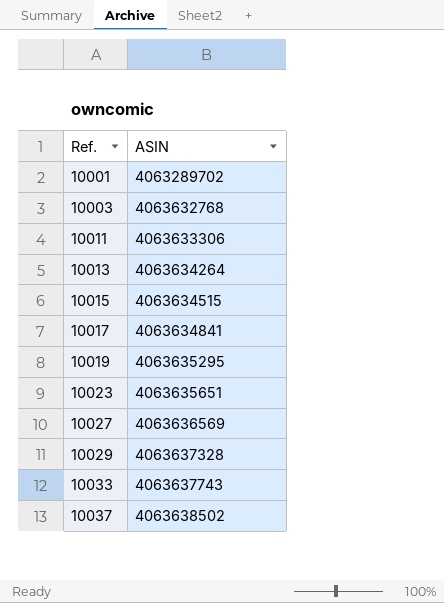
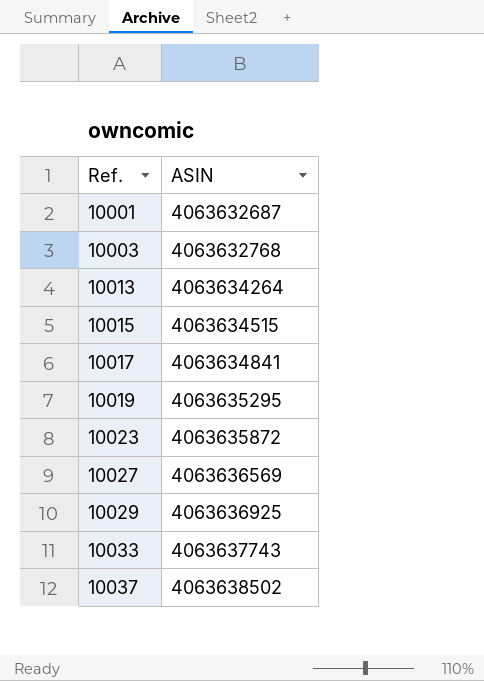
row 10011: 4063633306 -> none
10001 | ASIN: 4063289702 -> 4063632687
10023 | ASIN: 4063635651 -> 4063635872
10029 | ASIN: 4063637328 -> 4063636925

